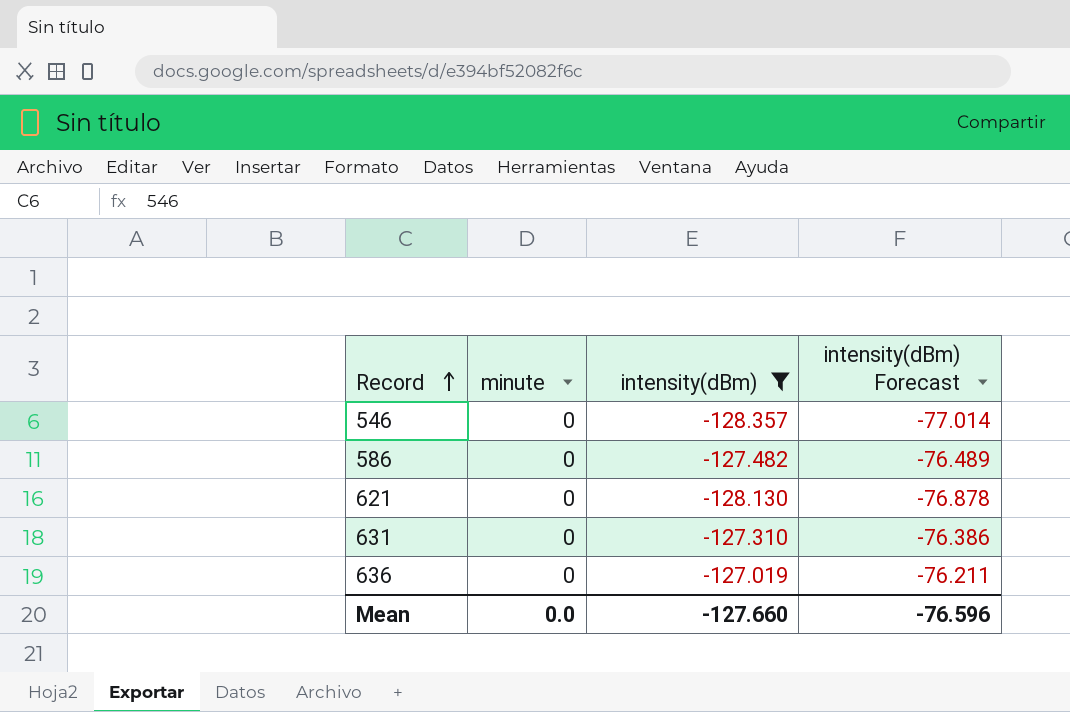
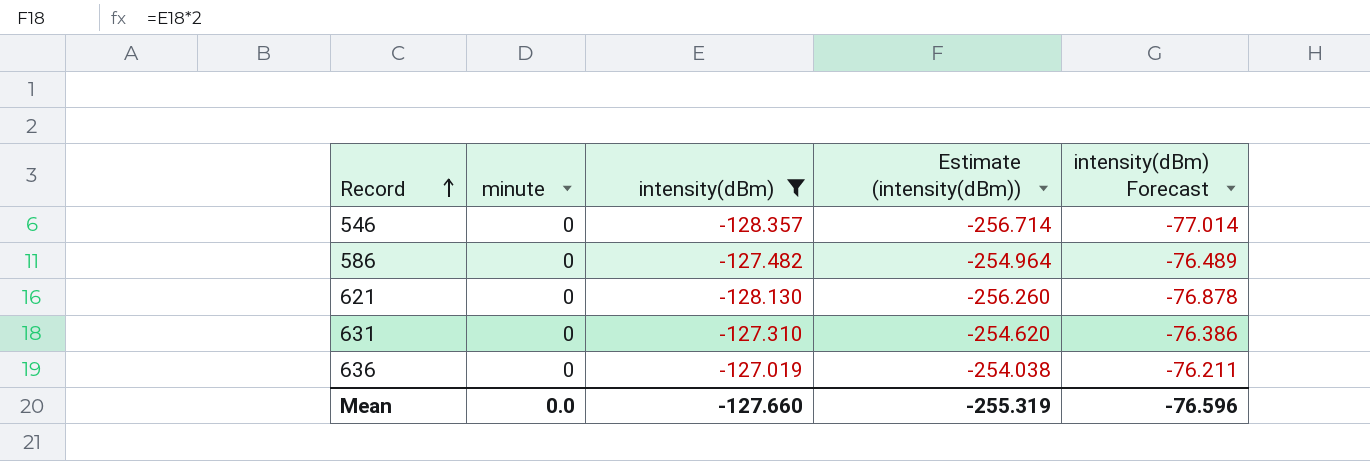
column Estimate (intensity(dBm)) | formula: none -> [intensity(dBm)] * 2

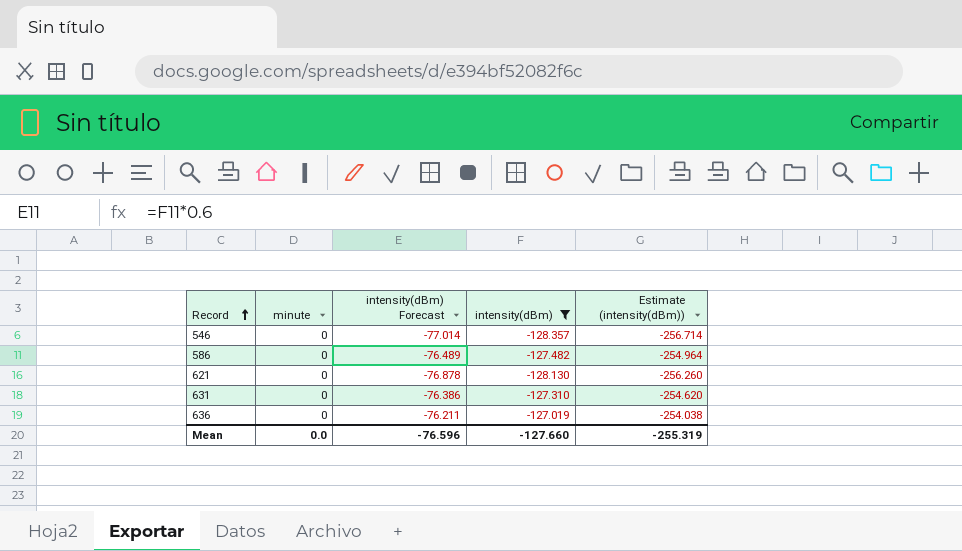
column intensity(dBm) Forecast | position: 5 -> 3

